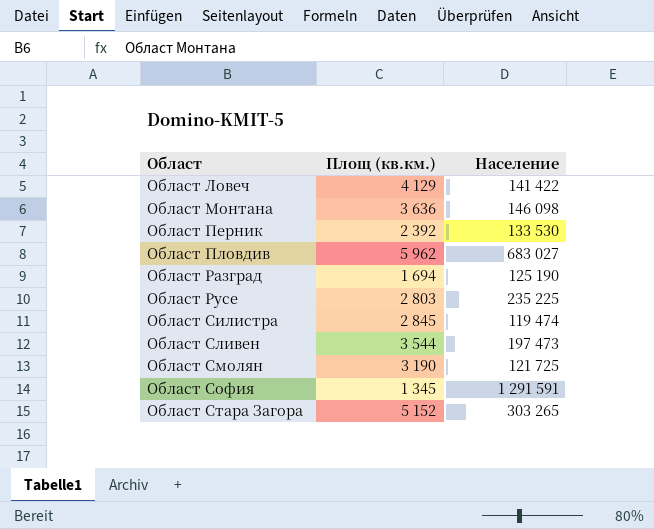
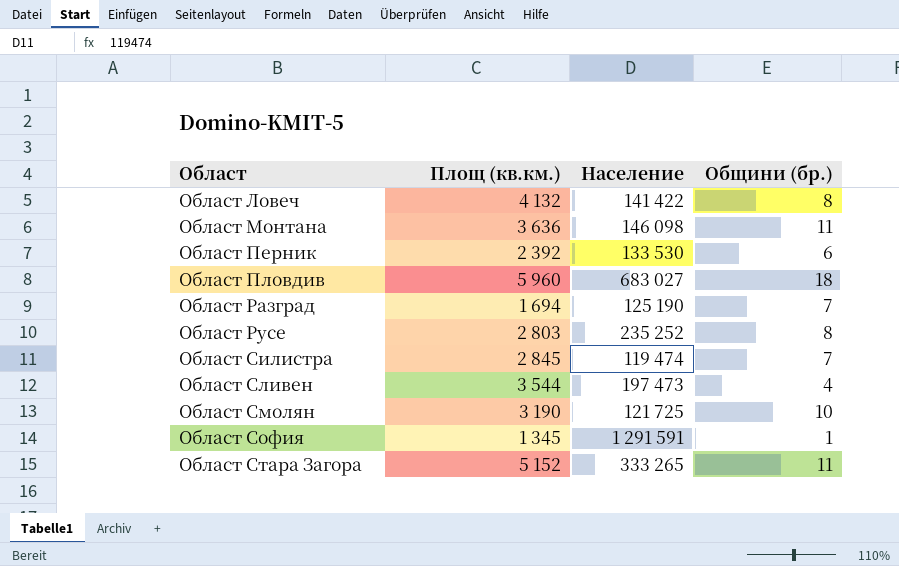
column Общини (бр.) | position: none -> 4
Област Ловеч | Площ (кв.км.): 4 129 -> 4 132
Област Пловдив | Площ (кв.км.): 5 962 -> 5 960
Област Русе | Население: 235 225 -> 235 252
Област Стара Загора | Население: 303 265 -> 333 265

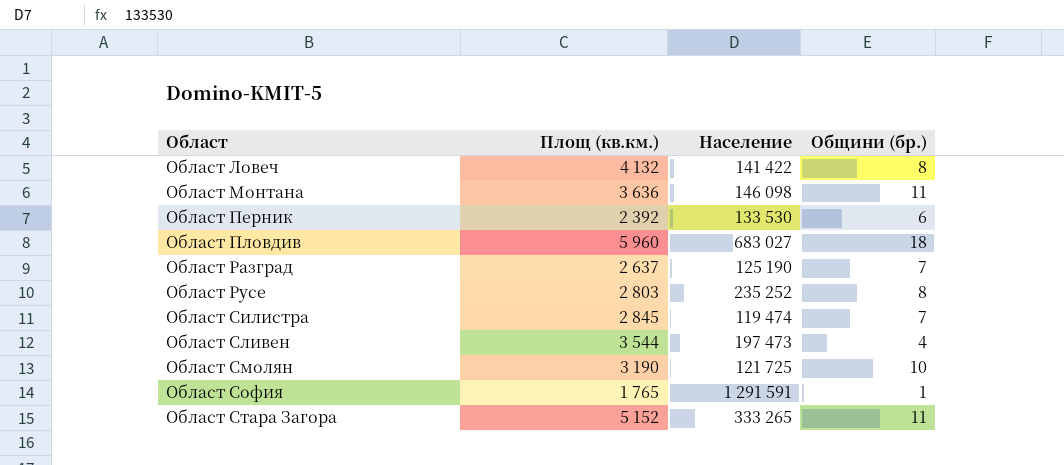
Област Разград | Площ (кв.км.): 1 694 -> 2 637
Област София | Площ (кв.км.): 1 345 -> 1 765

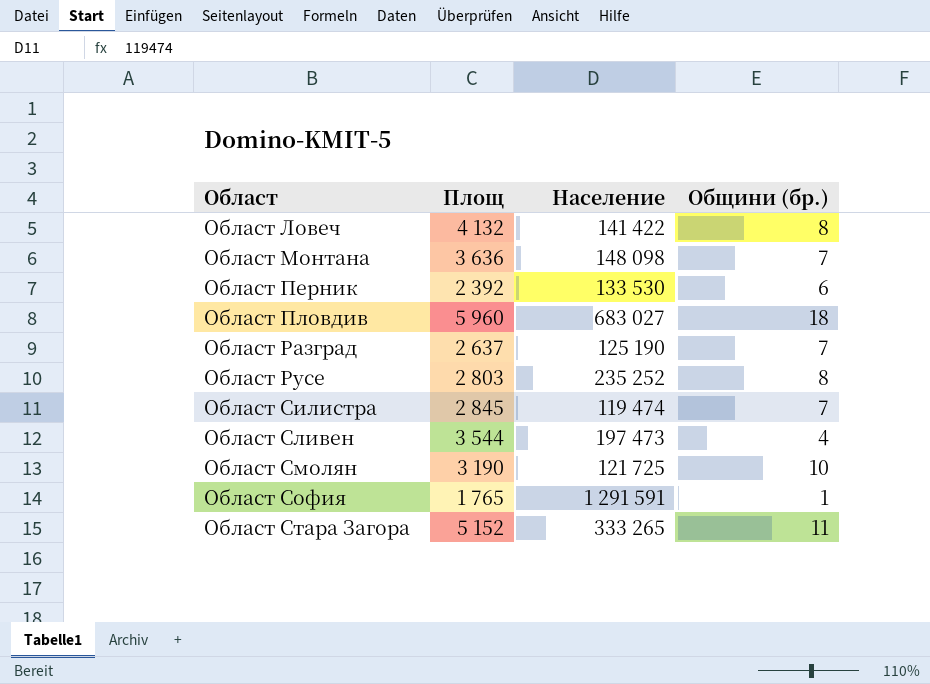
column name: Площ (кв.км.) -> Площ
Област Монтана | Население: 146 098 -> 148 098
Област Монтана | Общини (бр.): 11 -> 7

